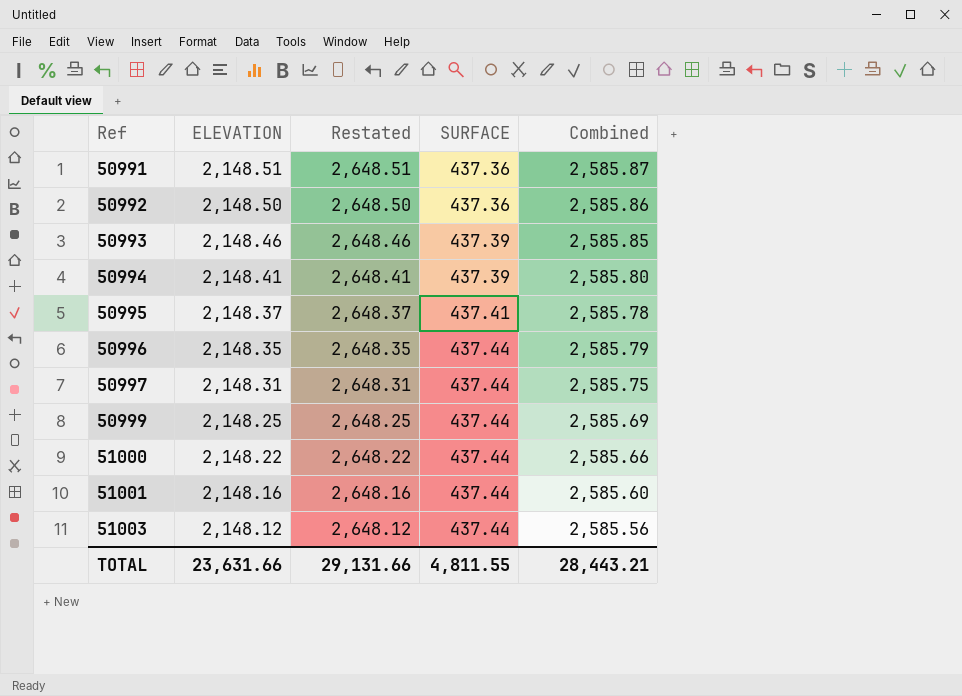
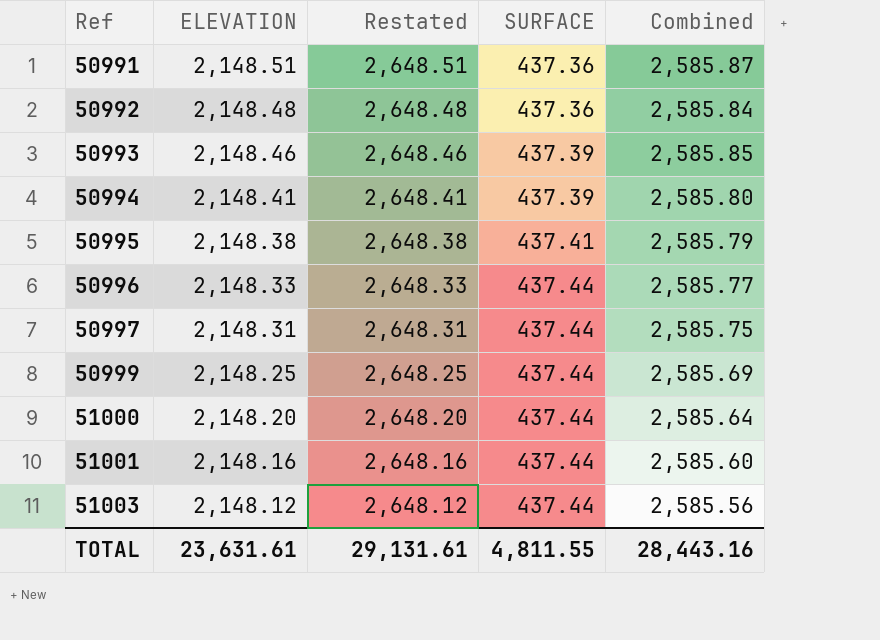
50992 | ELEVATION: 2,148.50 -> 2,148.48
50992 | Restated: 2,648.50 -> 2,648.48
50992 | Combined: 2,585.86 -> 2,585.84
50995 | ELEVATION: 2,148.37 -> 2,148.38
50995 | Restated: 2,648.37 -> 2,648.38
50995 | Combined: 2,585.78 -> 2,585.79
50996 | ELEVATION: 2,148.35 -> 2,148.33
50996 | Restated: 2,648.35 -> 2,648.33
50996 | Combined: 2,585.79 -> 2,585.77
51000 | ELEVATION: 2,148.22 -> 2,148.20
51000 | Restated: 2,648.22 -> 2,648.20
51000 | Combined: 2,585.66 -> 2,585.64
TOTAL | ELEVATION: 23,631.66 -> 23,631.61
TOTAL | Restated: 29,131.66 -> 29,131.61
TOTAL | Combined: 28,443.21 -> 28,443.16

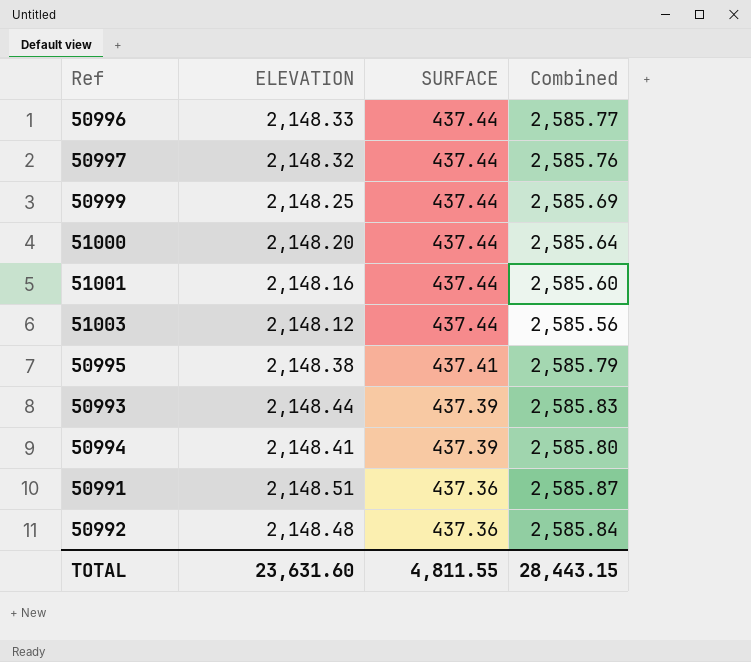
row order: Ref ascending -> SURFACE descending
column Restated | formula: [ELEVATION] + 500 -> none
50997 | ELEVATION: 2,148.31 -> 2,148.32
50997 | Combined: 2,585.75 -> 2,585.76
50993 | ELEVATION: 2,148.46 -> 2,148.44
50993 | Combined: 2,585.85 -> 2,585.83
TOTAL | ELEVATION: 23,631.61 -> 23,631.60
TOTAL | Combined: 28,443.16 -> 28,443.15

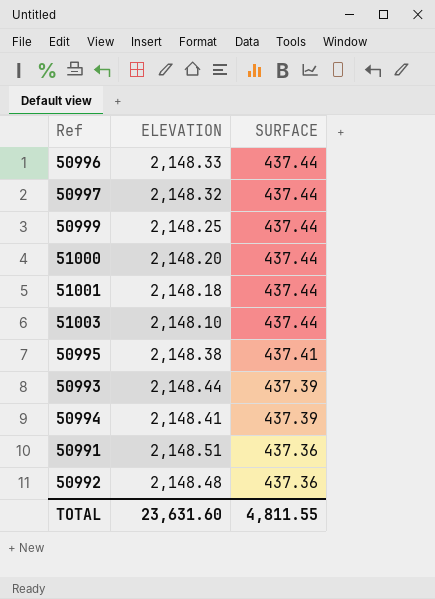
column Combined | formula: [ELEVATION] + [SURFACE] -> none
51001 | ELEVATION: 2,148.16 -> 2,148.18
51003 | ELEVATION: 2,148.12 -> 2,148.10

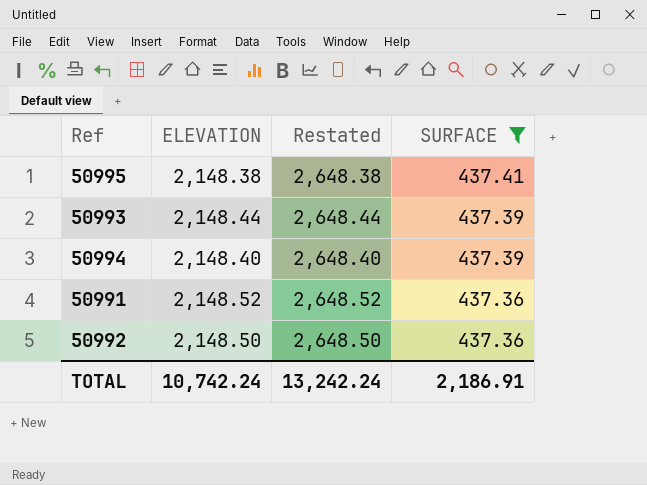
filter: none -> SURFACE != 437.44
column Restated | formula: none -> [ELEVATION] + 500
50994 | ELEVATION: 2,148.41 -> 2,148.40
50991 | ELEVATION: 2,148.51 -> 2,148.52
50992 | ELEVATION: 2,148.48 -> 2,148.50
TOTAL | ELEVATION: 23,631.60 -> 10,742.24
TOTAL | SURFACE: 4,811.55 -> 2,186.91

